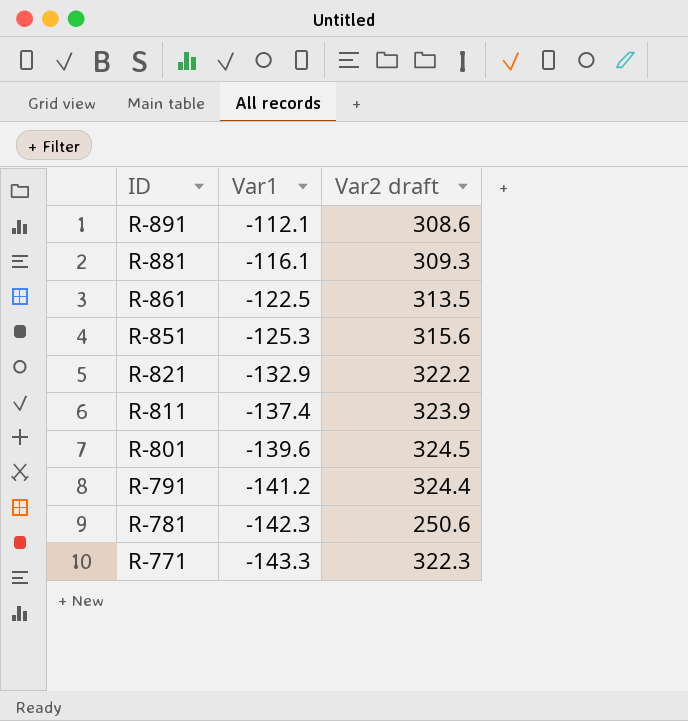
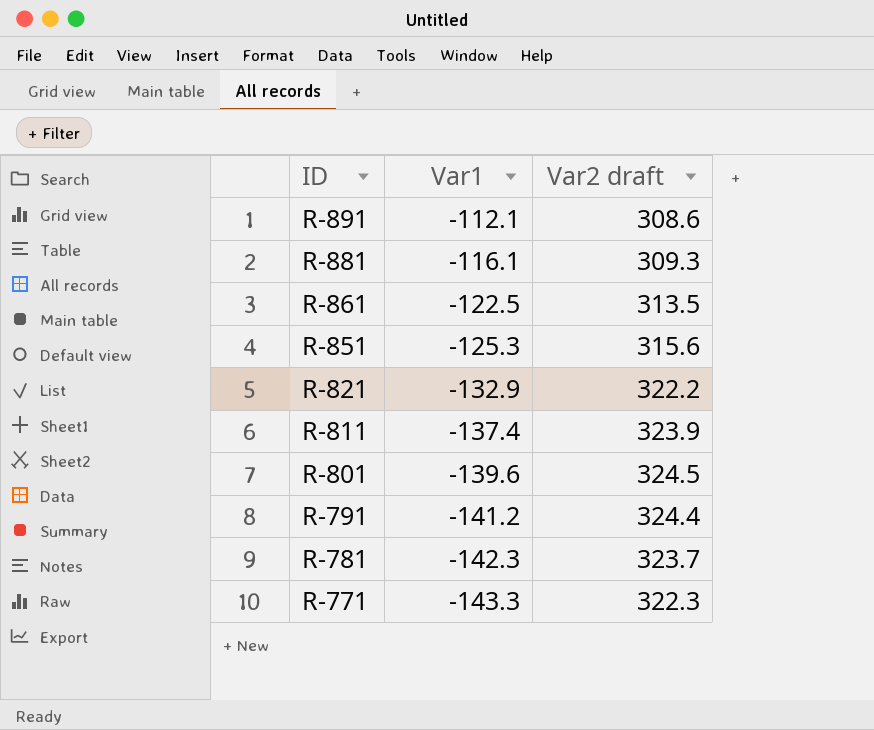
R-781 | Var2 draft: 250.6 -> 323.7

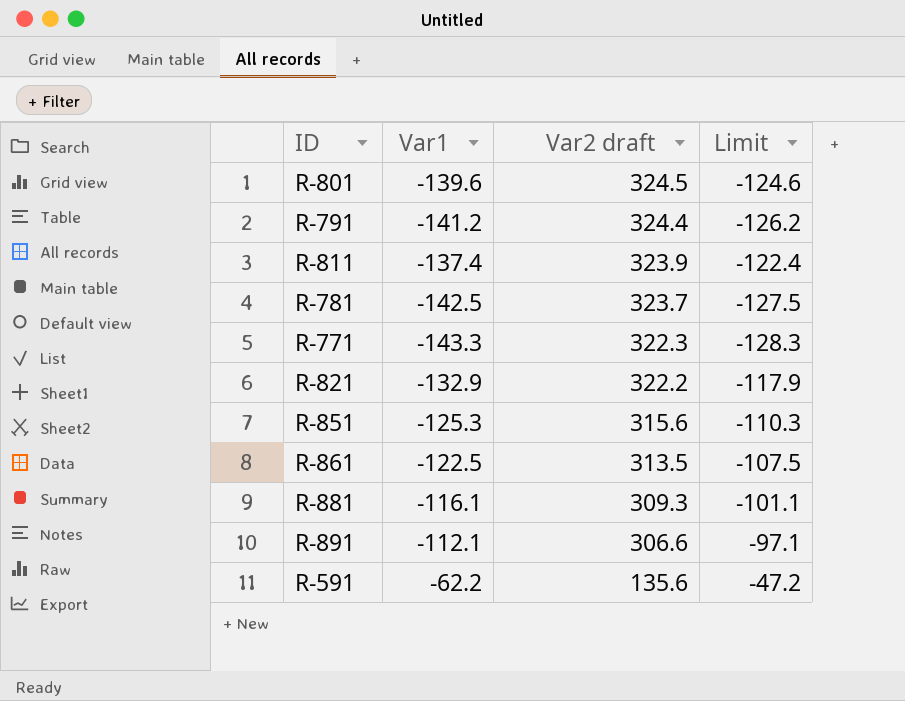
row order: ID descending -> Var2 draft descending
column Limit | formula: none -> [Var1] + 15
R-781 | Var1: -142.3 -> -142.5
R-891 | Var2 draft: 308.6 -> 306.6
row R-591: none -> -62.2 | 135.6 | -47.2

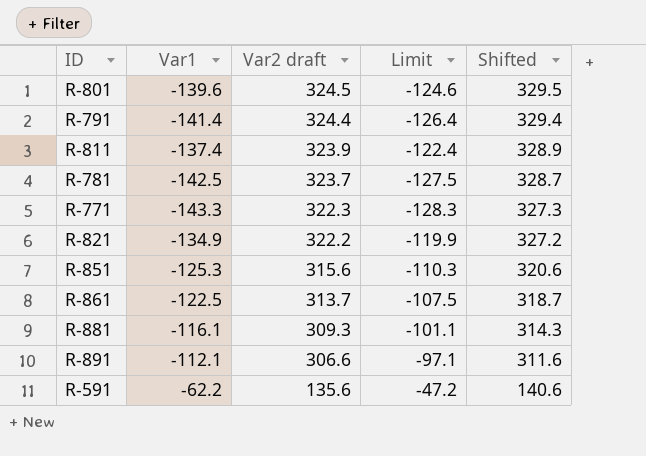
column Shifted | formula: none -> [Var2 draft] + 5
R-791 | Var1: -141.2 -> -141.4
R-791 | Limit: -126.2 -> -126.4
R-821 | Var1: -132.9 -> -134.9
R-821 | Limit: -117.9 -> -119.9
R-861 | Var2 draft: 313.5 -> 313.7

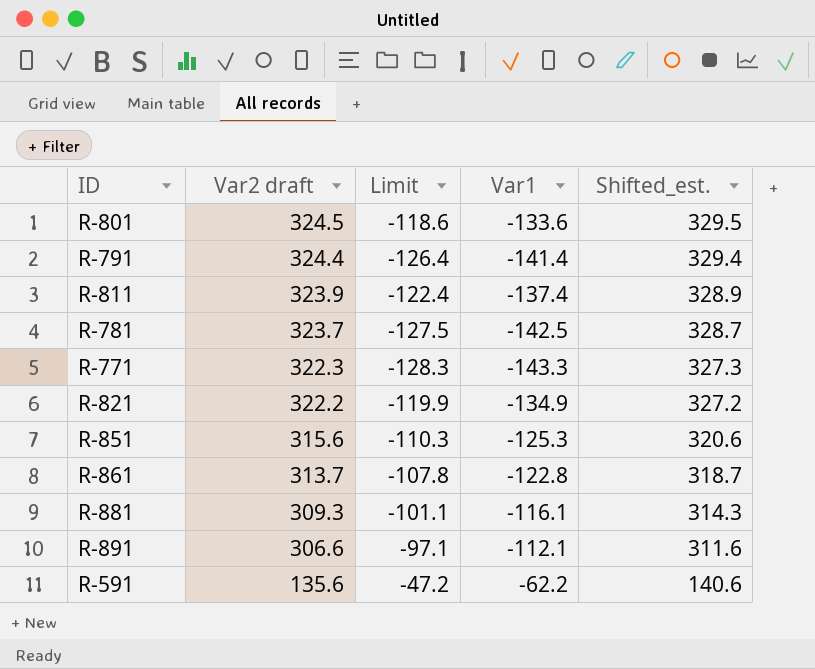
column Var1 | position: 2 -> 4
column name: Shifted -> Shifted_est.
R-801 | Limit: -124.6 -> -118.6
R-801 | Var1: -139.6 -> -133.6
R-861 | Limit: -107.5 -> -107.8
R-861 | Var1: -122.5 -> -122.8

